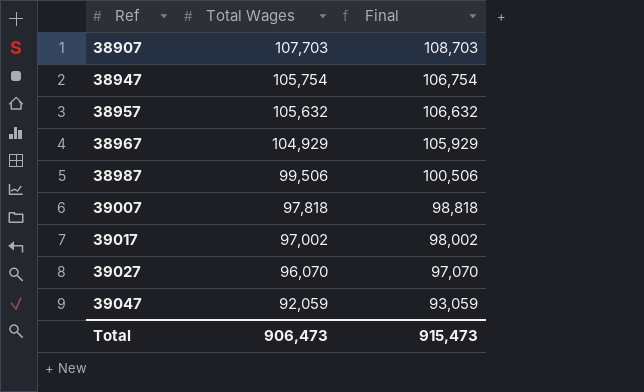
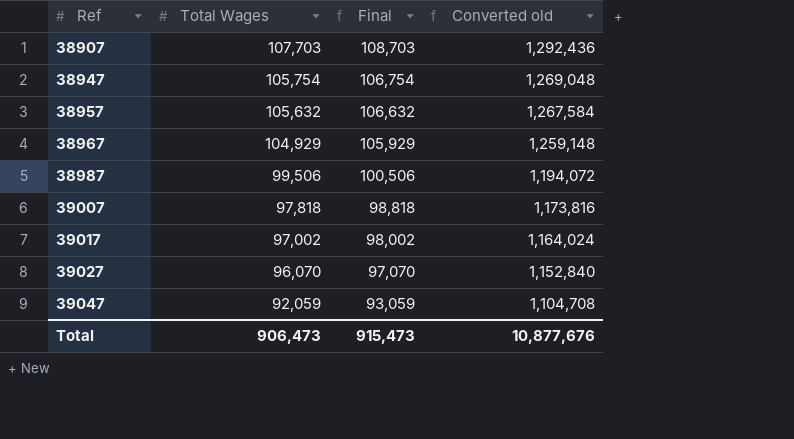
column Converted old | formula: none -> [Total Wages] * 12

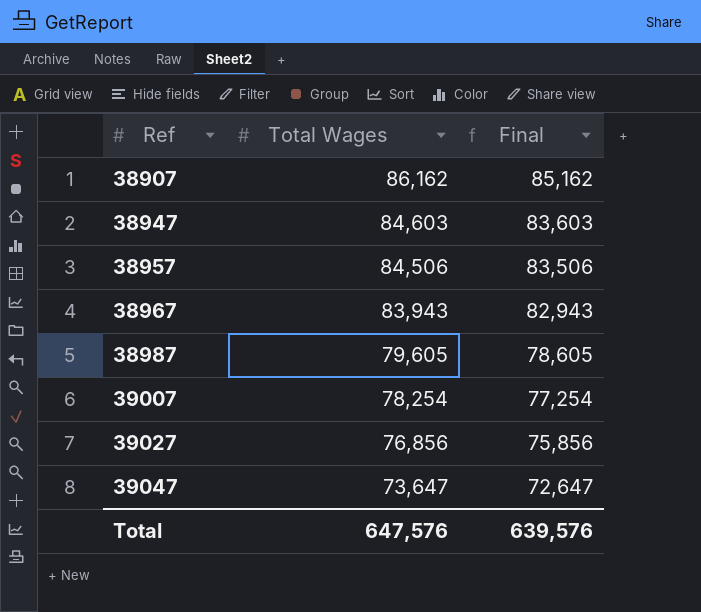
column Converted old | formula: [Total Wages] * 12 -> none
column Final | formula: [Total Wages] + 1000 -> [Total Wages] - 1000
row 39017: 97,002 | 98,002 | 1,164,024 -> none
38907 | Total Wages: 107,703 -> 86,162
38947 | Total Wages: 105,754 -> 84,603
38957 | Total Wages: 105,632 -> 84,506
38967 | Total Wages: 104,929 -> 83,943
38987 | Total Wages: 99,506 -> 79,605
39007 | Total Wages: 97,818 -> 78,254
39027 | Total Wages: 96,070 -> 76,856
39047 | Total Wages: 92,059 -> 73,647
Total | Total Wages: 906,473 -> 647,576
Total | Final: 915,473 -> 639,576

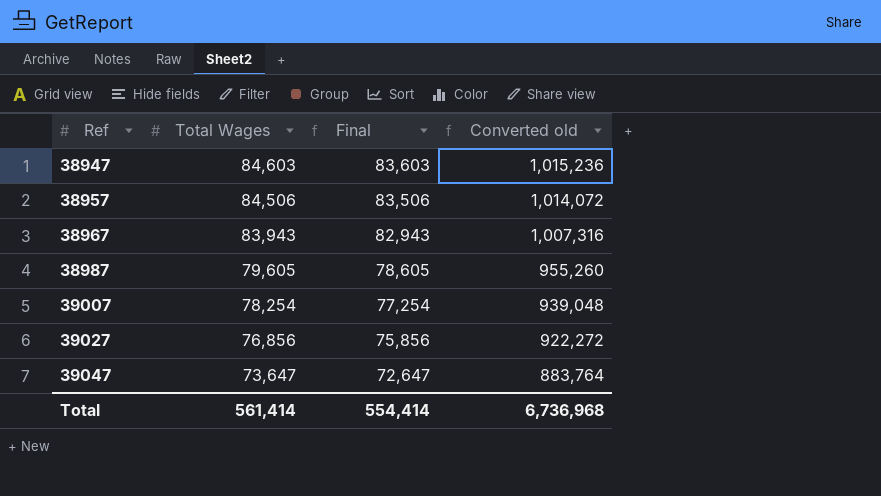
column Converted old | formula: none -> [Total Wages] * 12
row 38907: 86,162 | 85,162 -> none
Total | Total Wages: 647,576 -> 561,414
Total | Final: 639,576 -> 554,414

